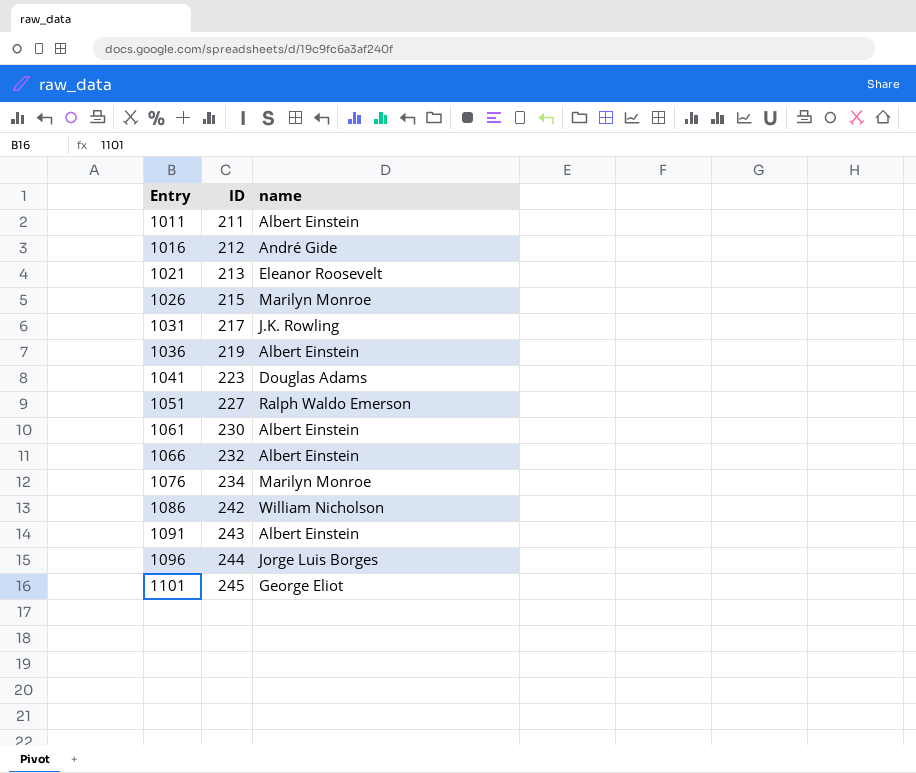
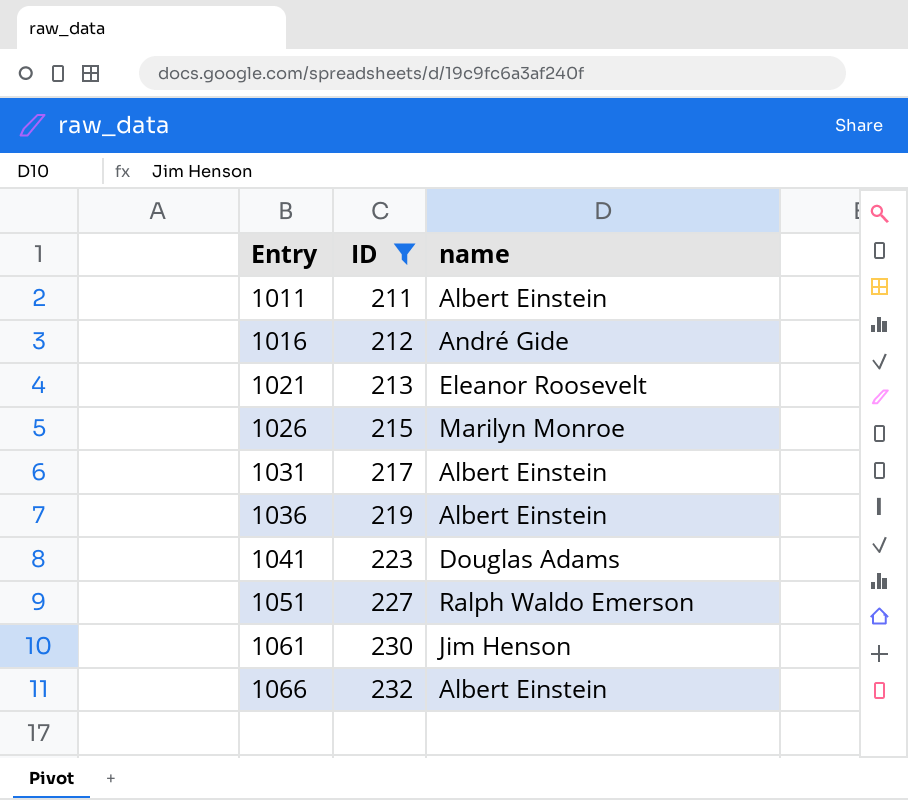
filter: none -> ID <= 232
1031 | name: J.K. Rowling -> Albert Einstein
1061 | name: Albert Einstein -> Jim Henson

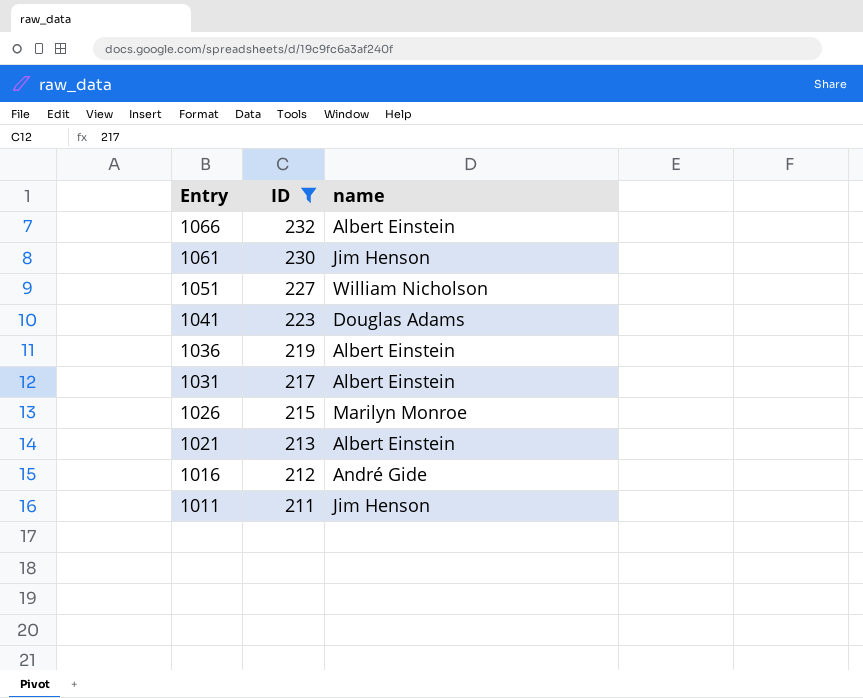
row order: Entry ascending -> Entry descending
1051 | name: Ralph Waldo Emerson -> William Nicholson
1021 | name: Eleanor Roosevelt -> Albert Einstein
1011 | name: Albert Einstein -> Jim Henson

